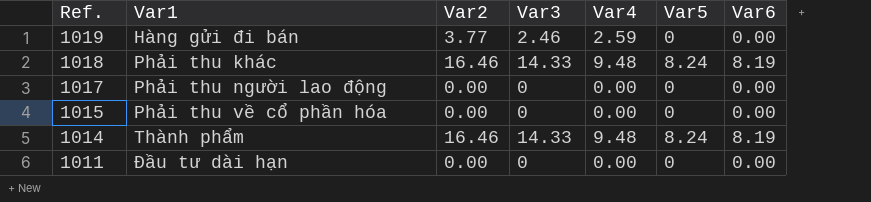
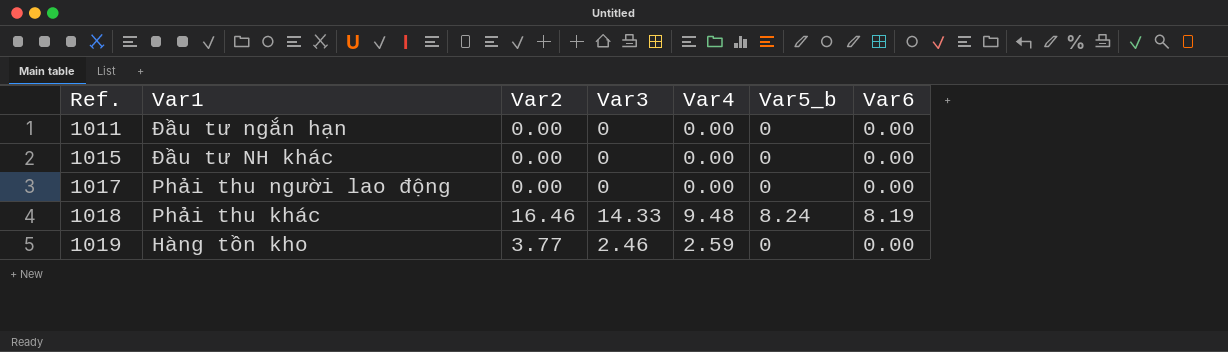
row order: Ref. descending -> Ref. ascending
column name: Var5 -> Var5_b
row 1014: Thành phẩm | 16.46 | 14.33 | 9.48 | 8.24 | 8.19 -> none
1011 | Var1: Đầu tư dài hạn -> Đầu tư ngắn hạn
1015 | Var1: Phải thu về cổ phần hóa -> Đầu tư NH khác
1019 | Var1: Hàng gửi đi bán -> Hàng tồn kho

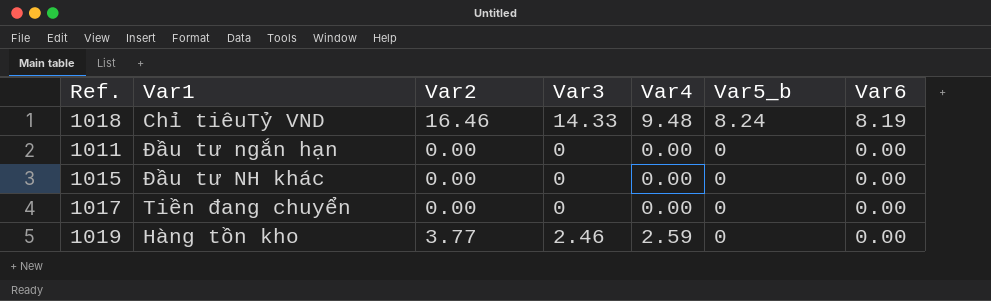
row order: Ref. ascending -> Var5_b descending
1018 | Var1: Phải thu khác -> Chỉ tiêuTỷ VND
1017 | Var1: Phải thu người lao động -> Tiền đang chuyển

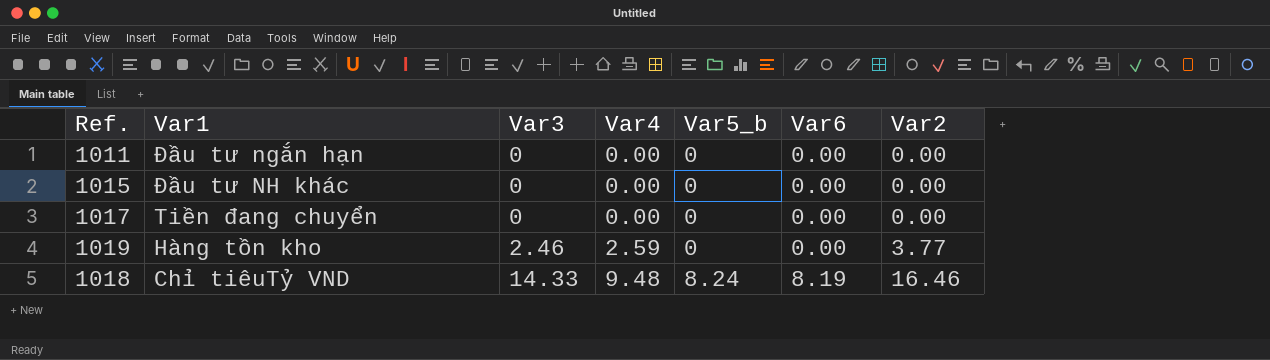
row order: Var5_b descending -> Var3 ascending
column Var2 | position: 3 -> 7

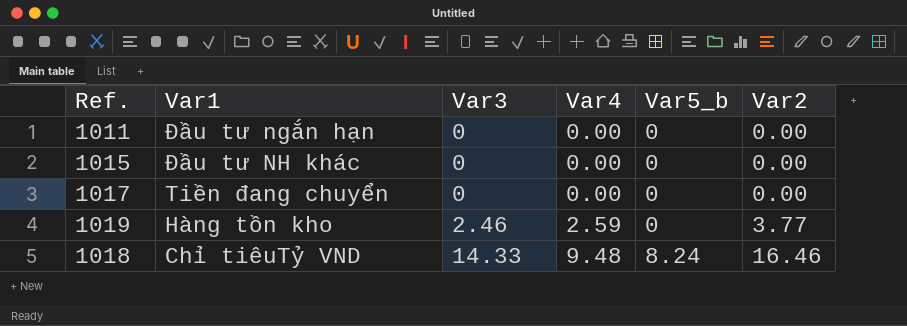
column Var6 | position: 6 -> none

